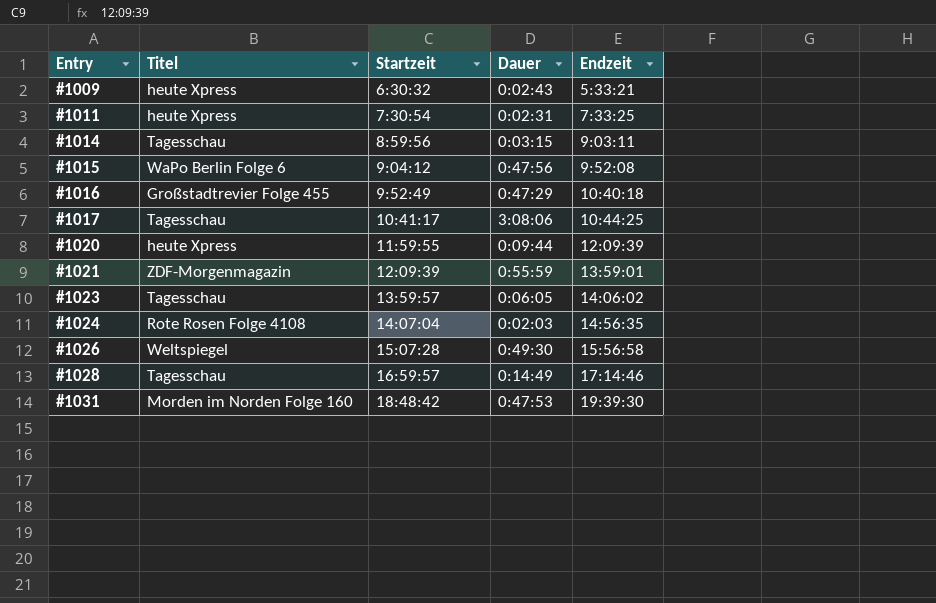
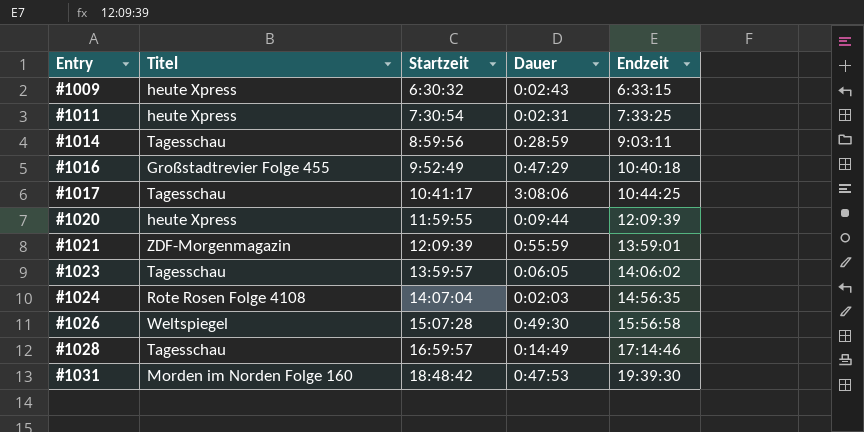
row #1015: WaPo Berlin Folge 6 | 9:04:12 | 0:47:56 | 9:52:08 -> none
#1009 | Endzeit: 5:33:21 -> 6:33:15
#1014 | Dauer: 0:03:15 -> 0:28:59

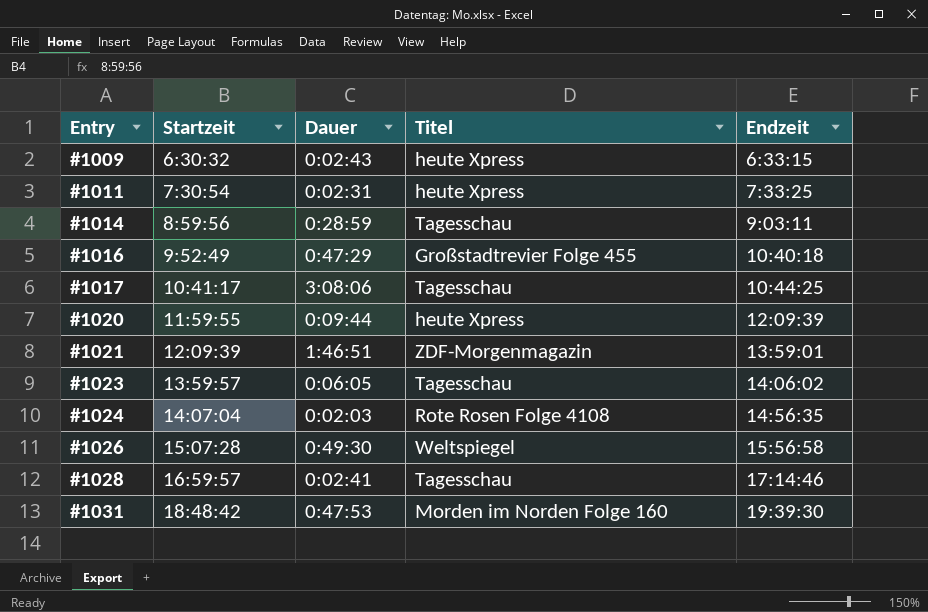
column Titel | position: 2 -> 4
#1021 | Dauer: 0:55:59 -> 1:46:51
#1028 | Dauer: 0:14:49 -> 0:02:41

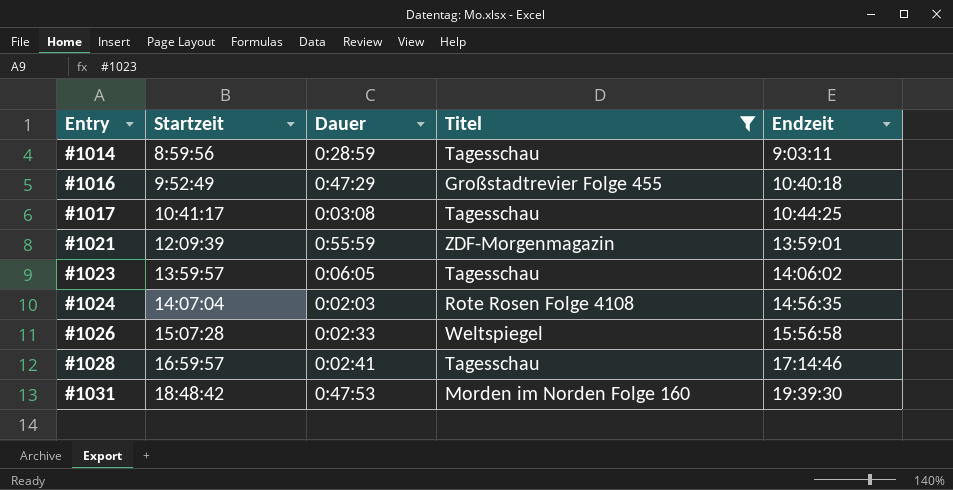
filter: none -> Titel != heute Xpress
#1017 | Dauer: 3:08:06 -> 0:03:08
#1021 | Dauer: 1:46:51 -> 0:55:59
#1026 | Dauer: 0:49:30 -> 0:02:33

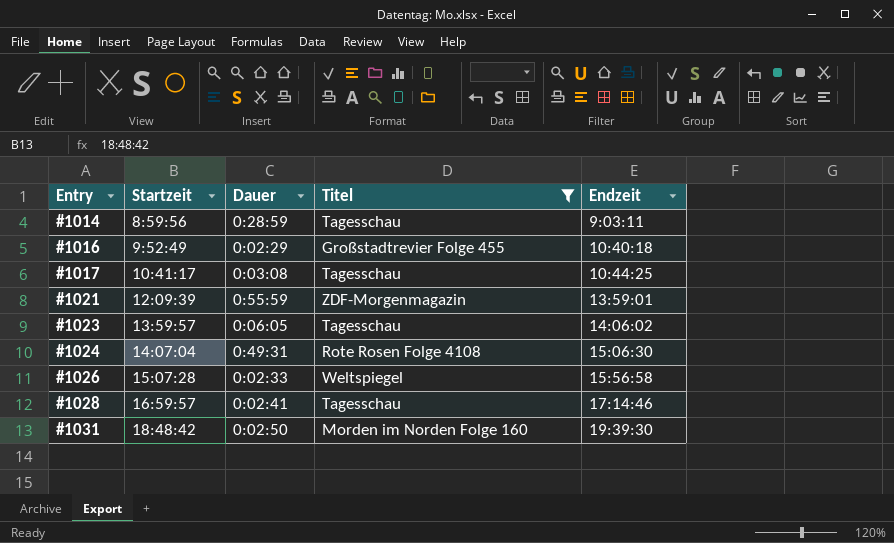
#1016 | Dauer: 0:47:29 -> 0:02:29
#1024 | Dauer: 0:02:03 -> 0:49:31
#1024 | Endzeit: 14:56:35 -> 15:06:30
#1031 | Dauer: 0:47:53 -> 0:02:50

